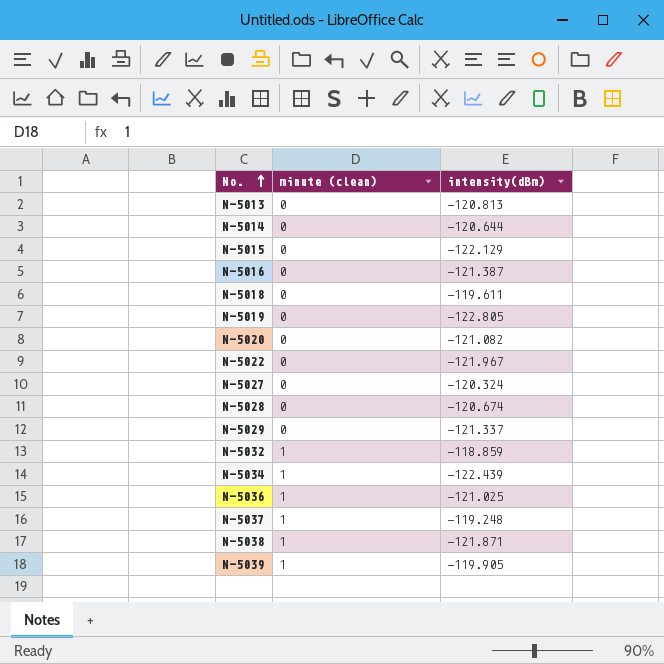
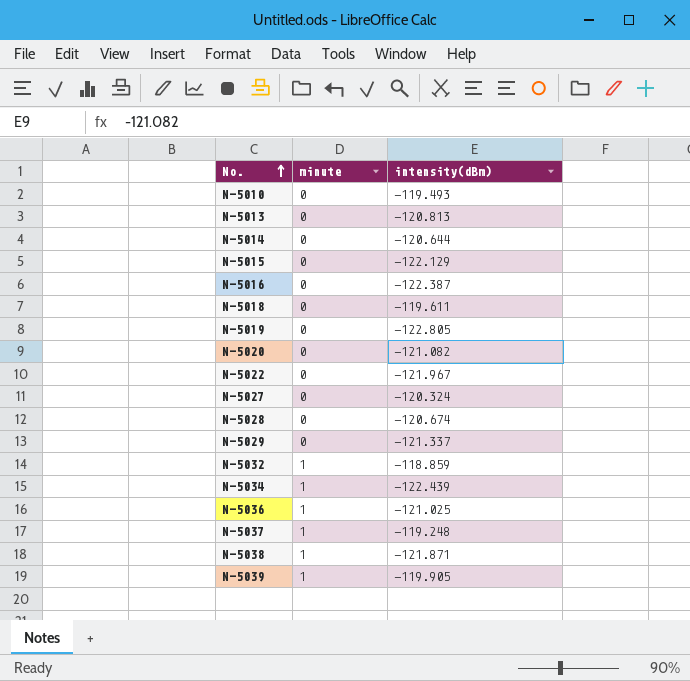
column name: minute (clean) -> minute
row N-5010: none -> 0 | -119.493
N-5016 | intensity(dBm): -121.387 -> -122.387

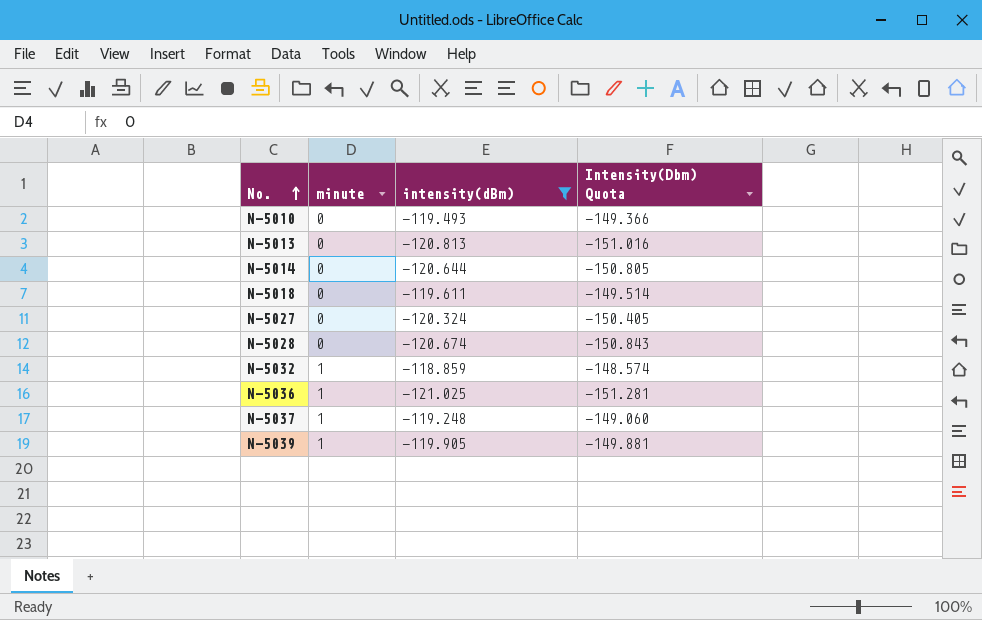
filter: none -> intensity(dBm) >= -121.025
column Intensity(Dbm) Quota | formula: none -> [intensity(dBm)] * 1.25

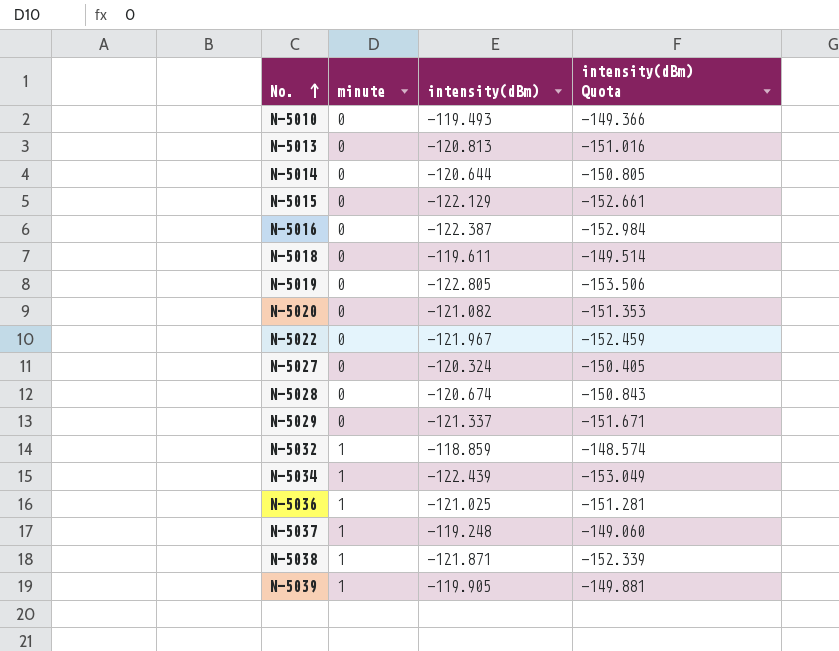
filter: intensity(dBm) >= -121.025 -> none
column name: Intensity(Dbm) Quota -> intensity(dBm) Quota

